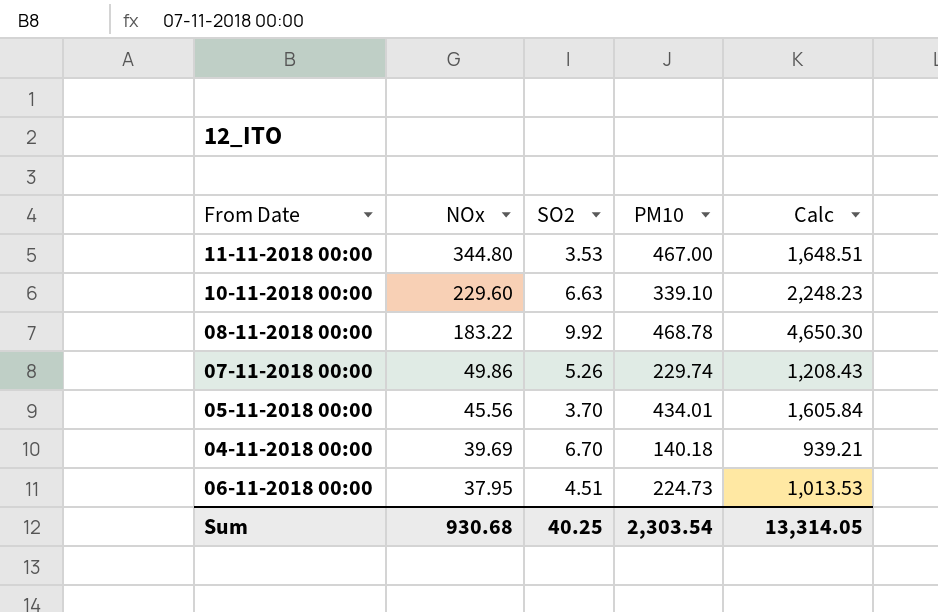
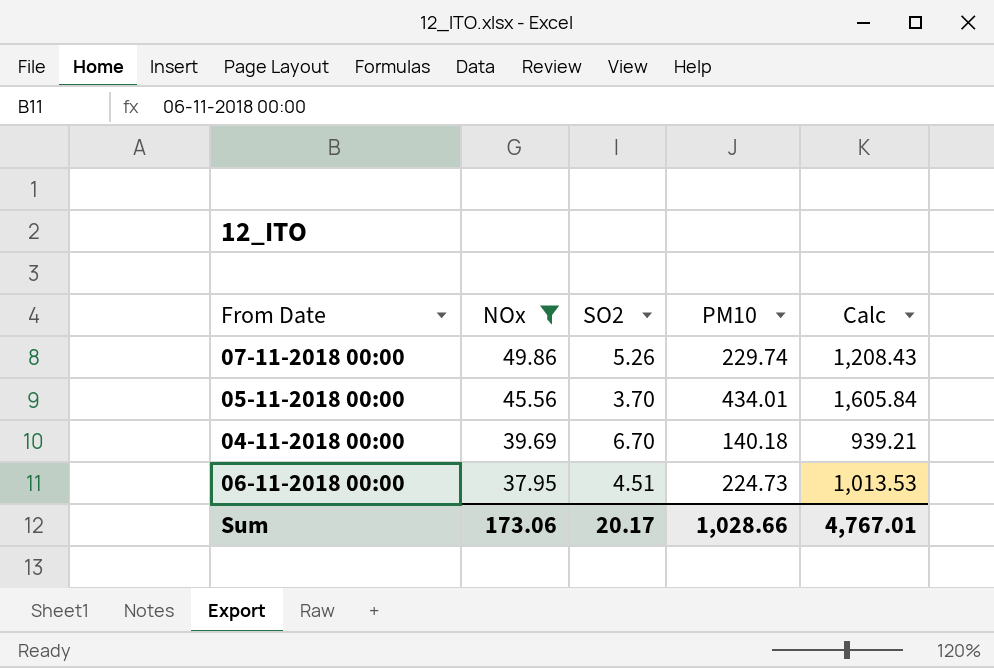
filter: none -> NOx <= 49.86
Sum | NOx: 930.68 -> 173.06
Sum | SO2: 40.25 -> 20.17
Sum | PM10: 2,303.54 -> 1,028.66
Sum | Calc: 13,314.05 -> 4,767.01

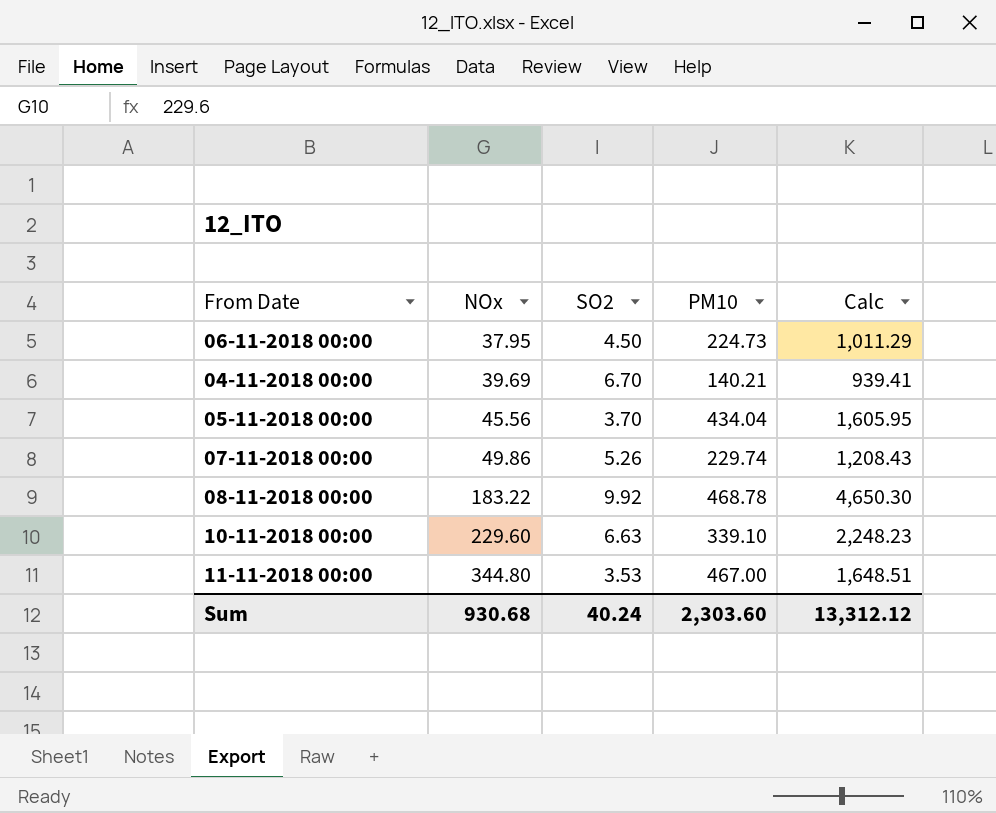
filter: NOx <= 49.86 -> none
row order: NOx descending -> NOx ascending
06-11-2018 00:00 | SO2: 4.51 -> 4.50
06-11-2018 00:00 | Calc: 1,013.53 -> 1,011.29
04-11-2018 00:00 | PM10: 140.18 -> 140.21
04-11-2018 00:00 | Calc: 939.21 -> 939.41
05-11-2018 00:00 | PM10: 434.01 -> 434.04
05-11-2018 00:00 | Calc: 1,605.84 -> 1,605.95
Sum | NOx: 173.06 -> 930.68
Sum | SO2: 20.17 -> 40.24
Sum | PM10: 1,028.66 -> 2,303.60
Sum | Calc: 4,767.01 -> 13,312.12

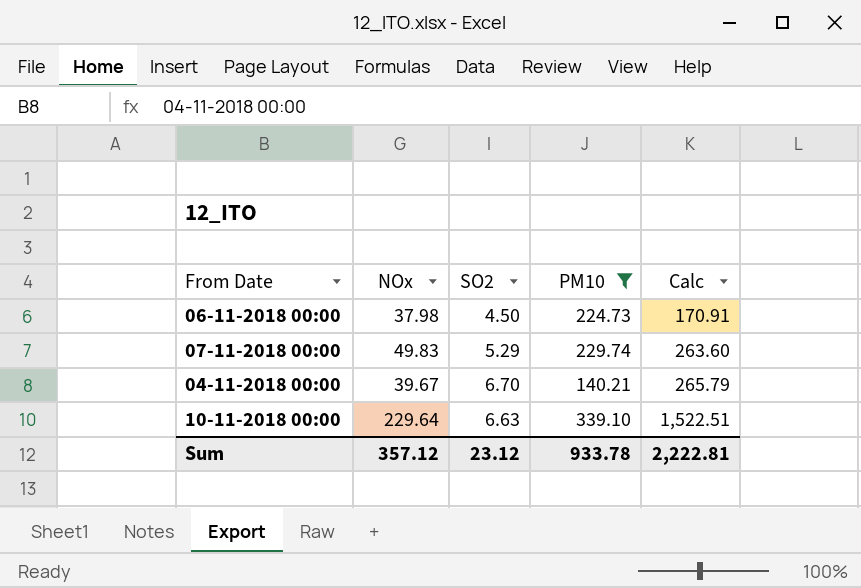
filter: none -> PM10 <= 339.10
row order: NOx ascending -> Calc ascending
column Calc | formula: [SO2] * [PM10] -> [NOx] * [SO2]
06-11-2018 00:00 | NOx: 37.95 -> 37.98
07-11-2018 00:00 | NOx: 49.86 -> 49.83
07-11-2018 00:00 | SO2: 5.26 -> 5.29
04-11-2018 00:00 | NOx: 39.69 -> 39.67
10-11-2018 00:00 | NOx: 229.60 -> 229.64
Sum | NOx: 930.68 -> 357.12
Sum | SO2: 40.24 -> 23.12
Sum | PM10: 2,303.60 -> 933.78
Sum | Calc: 13,312.12 -> 2,222.81

